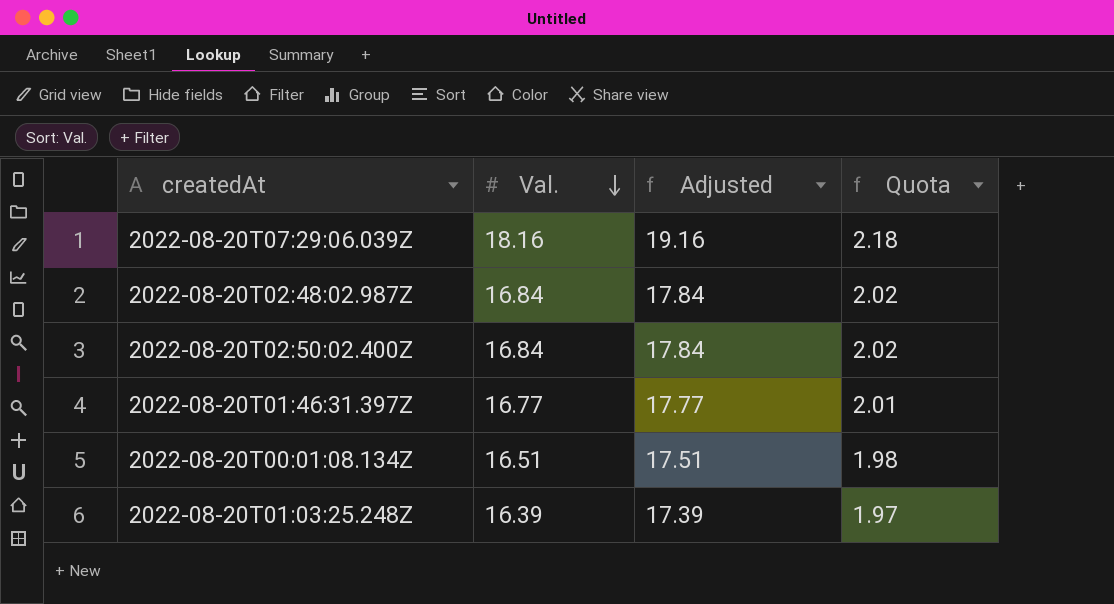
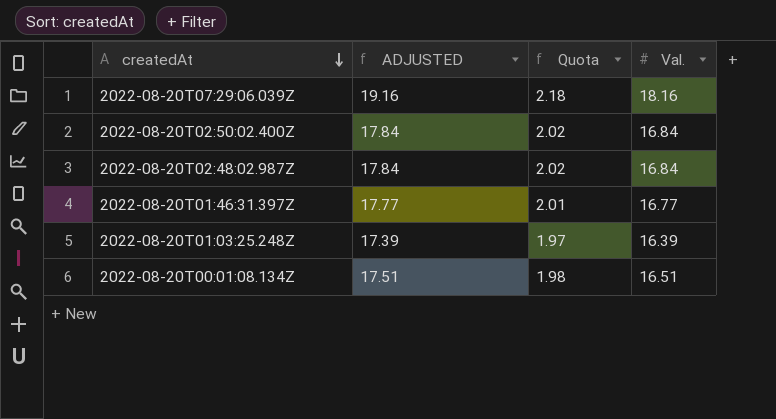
row order: Val. descending -> createdAt descending
column name: Adjusted -> ADJUSTED
column Val. | position: 2 -> 4

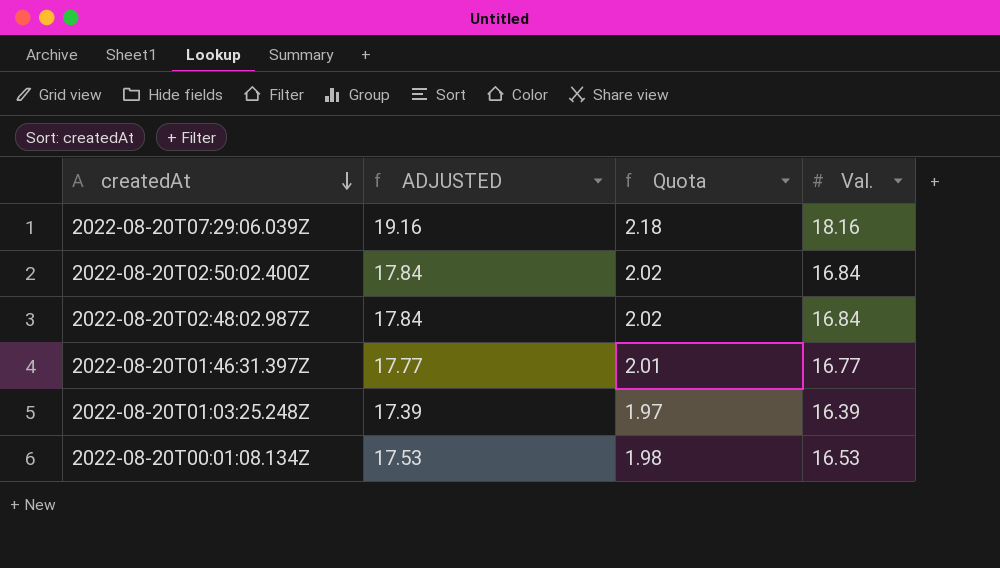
2022-08-20T00:01:08.134Z | ADJUSTED: 17.51 -> 17.53
2022-08-20T00:01:08.134Z | Val.: 16.51 -> 16.53

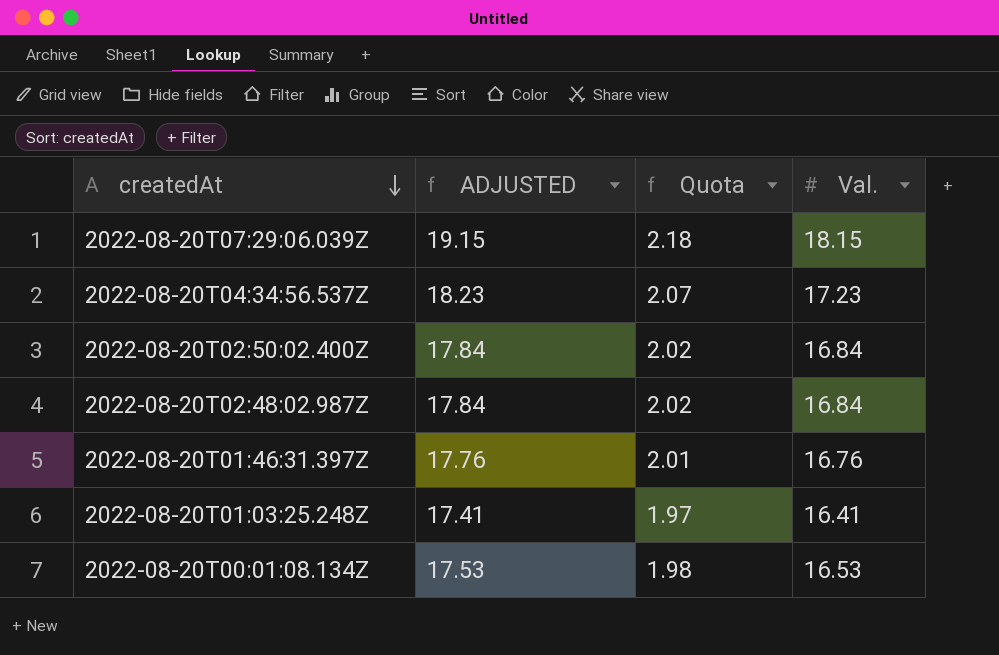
2022-08-20T07:29:06.039Z | ADJUSTED: 19.16 -> 19.15
2022-08-20T07:29:06.039Z | Val.: 18.16 -> 18.15
row 2022-08-20T04:34:56.537Z: none -> 18.23 | 2.07 | 17.23
2022-08-20T01:46:31.397Z | ADJUSTED: 17.77 -> 17.76
2022-08-20T01:46:31.397Z | Val.: 16.77 -> 16.76
2022-08-20T01:03:25.248Z | ADJUSTED: 17.39 -> 17.41
2022-08-20T01:03:25.248Z | Val.: 16.39 -> 16.41

